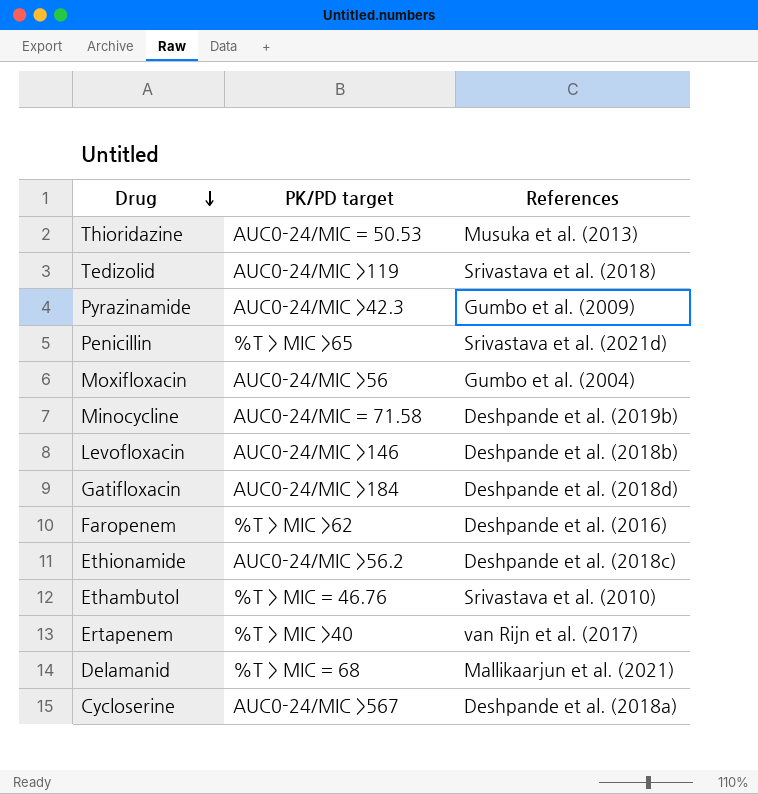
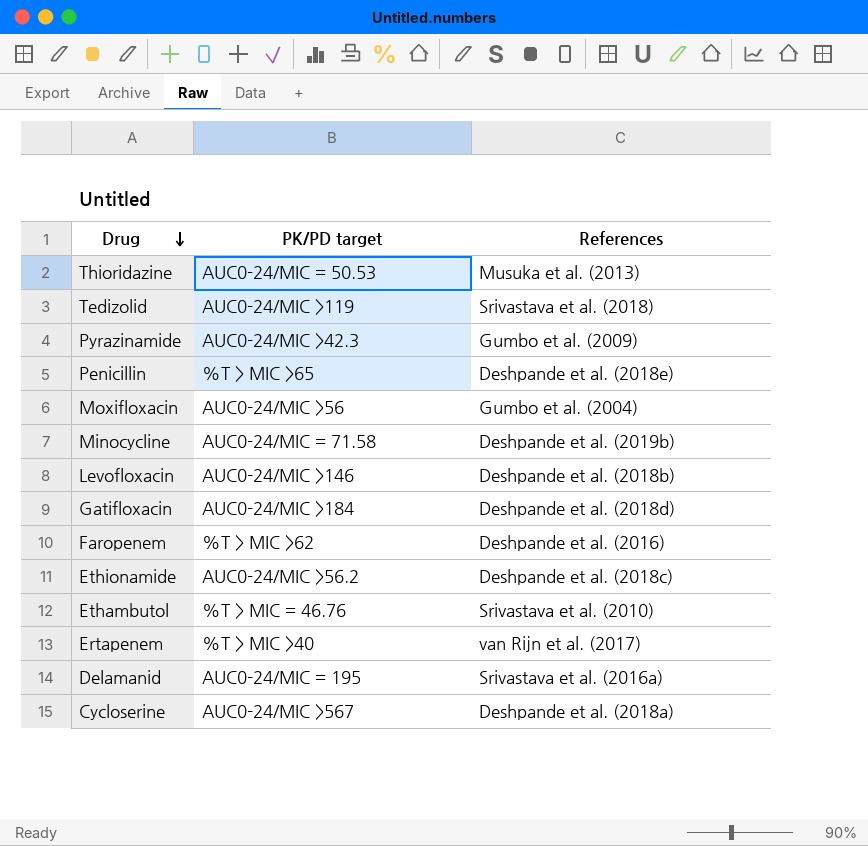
Penicillin | References: Srivastava et al. (2021d) -> Deshpande et al. (2018e)
Delamanid | PK/PD target: %T > MIC = 68 -> AUC0-24/MIC = 195
Delamanid | References: Mallikaarjun et al. (2021) -> Srivastava et al. (2016a)

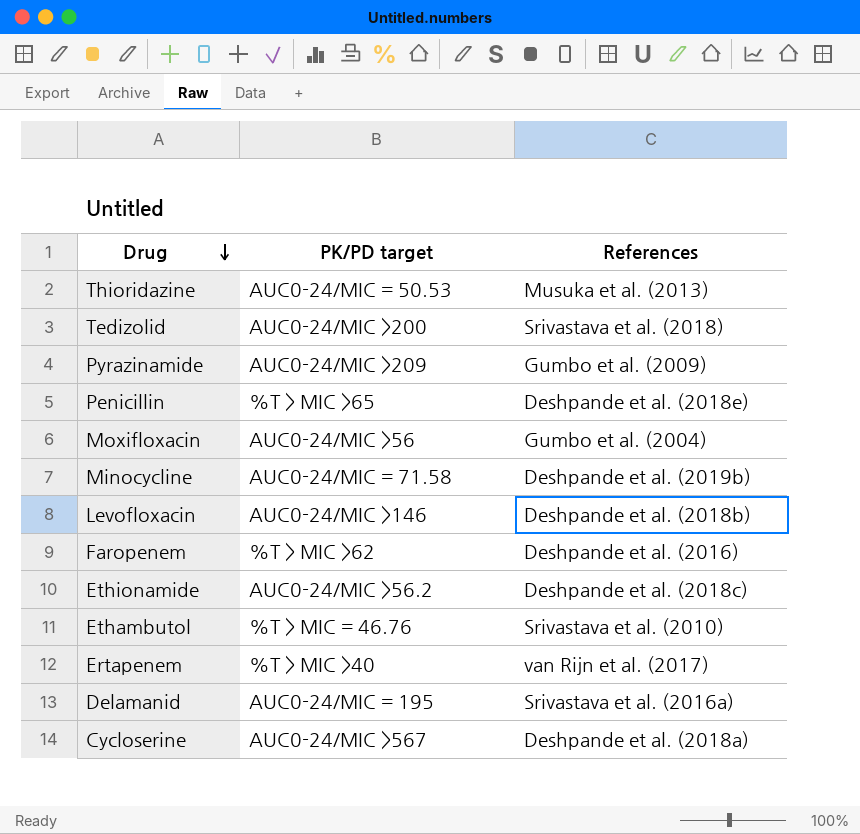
row Gatifloxacin: AUC0-24/MIC >184 | Deshpande et al. (2018d) -> none
Tedizolid | PK/PD target: AUC0-24/MIC >119 -> AUC0-24/MIC >200
Pyrazinamide | PK/PD target: AUC0-24/MIC >42.3 -> AUC0-24/MIC >209

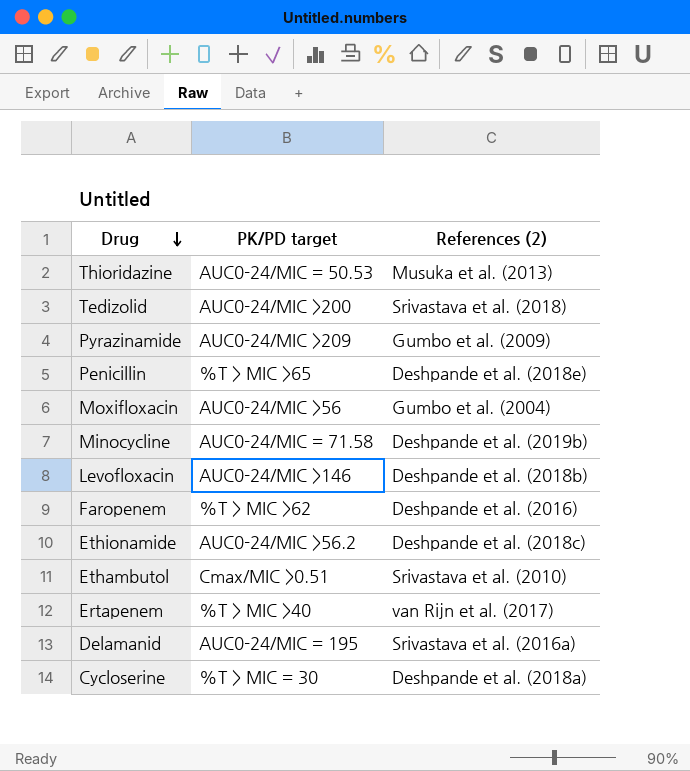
column name: References -> References (2)
Ethambutol | PK/PD target: %T > MIC = 46.76 -> Cmax/MIC >0.51
Cycloserine | PK/PD target: AUC0-24/MIC >567 -> %T > MIC = 30

